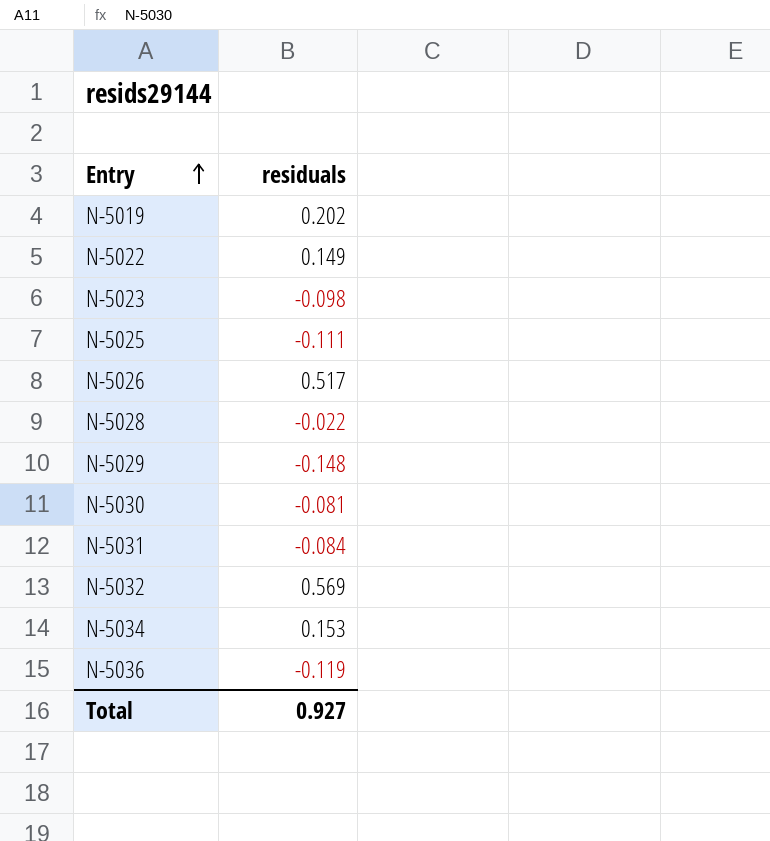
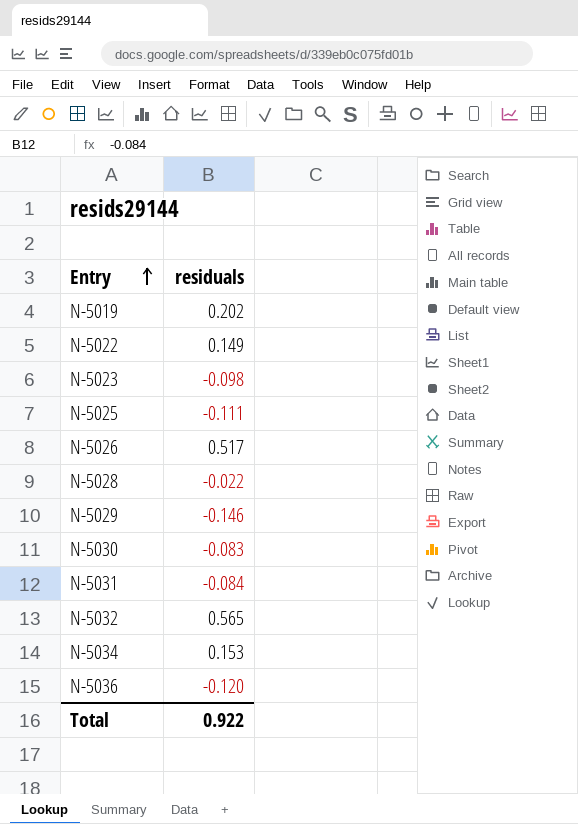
N-5029 | residuals: -0.148 -> -0.146
N-5030 | residuals: -0.081 -> -0.083
N-5032 | residuals: 0.569 -> 0.565
N-5036 | residuals: -0.119 -> -0.120
Total | residuals: 0.927 -> 0.922

